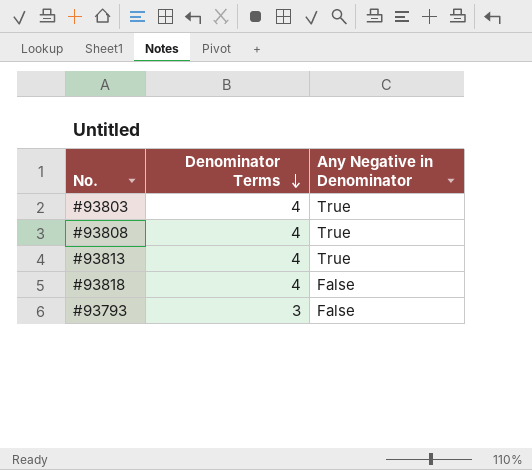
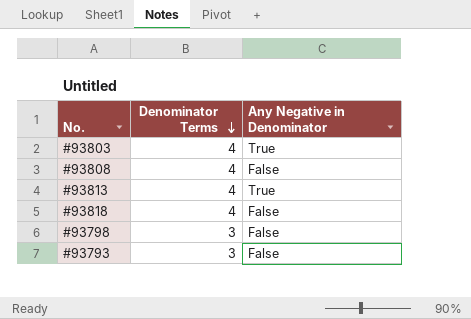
#93808 | Any Negative in Denominator: True -> False
row #93798: none -> 3 | False

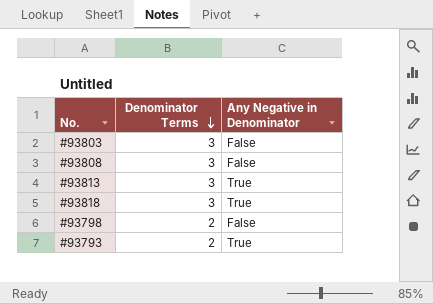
#93803 | Denominator Terms: 4 -> 3
#93803 | Any Negative in Denominator: True -> False
#93808 | Denominator Terms: 4 -> 3
#93813 | Denominator Terms: 4 -> 3
#93818 | Denominator Terms: 4 -> 3
#93818 | Any Negative in Denominator: False -> True
#93798 | Denominator Terms: 3 -> 2
#93793 | Denominator Terms: 3 -> 2
#93793 | Any Negative in Denominator: False -> True

